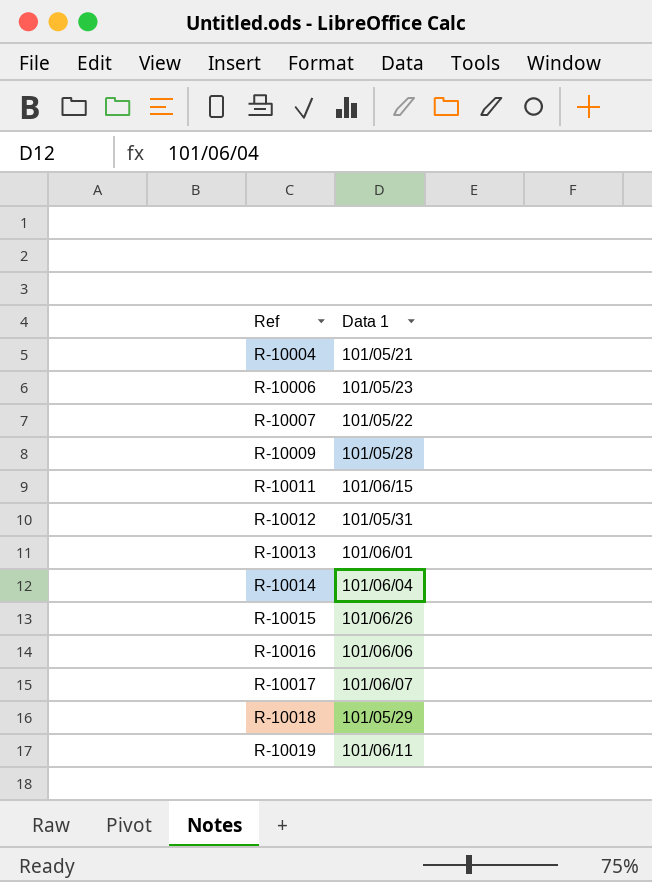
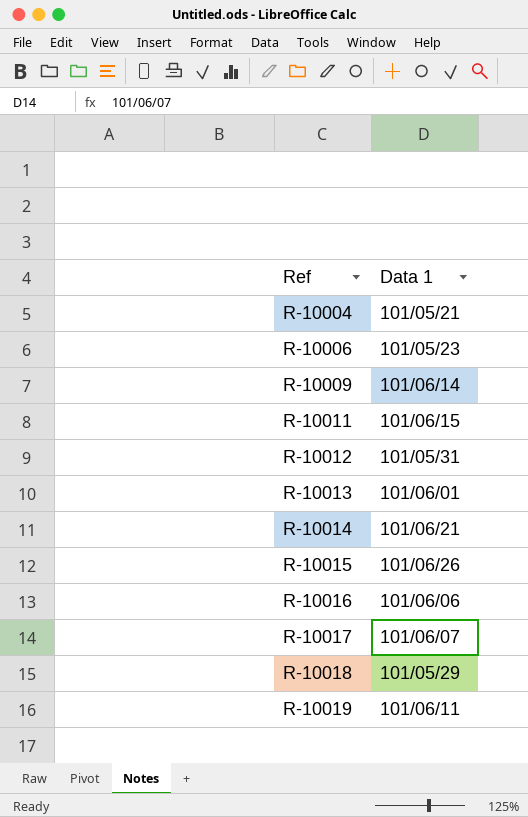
row R-10007: 101/05/22 -> none
R-10009 | Data 1: 101/05/28 -> 101/06/14
R-10014 | Data 1: 101/06/04 -> 101/06/21

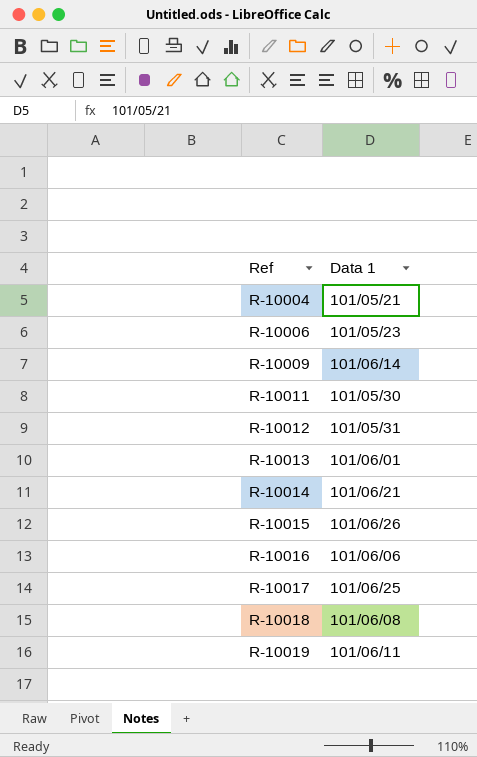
R-10011 | Data 1: 101/06/15 -> 101/05/30
R-10017 | Data 1: 101/06/07 -> 101/06/25
R-10018 | Data 1: 101/05/29 -> 101/06/08

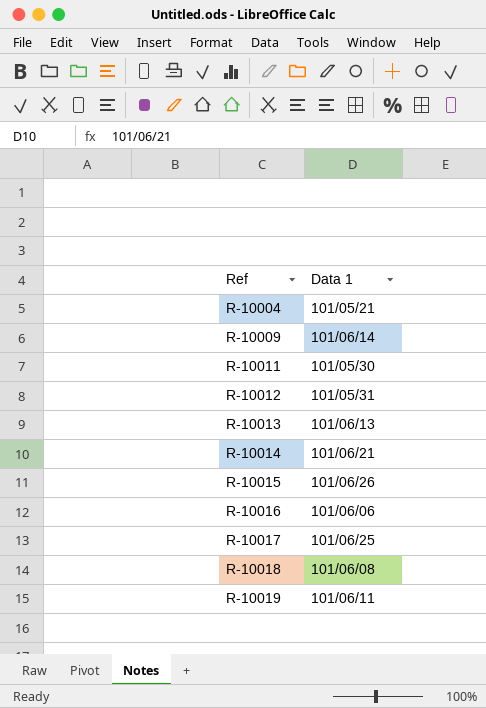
row R-10006: 101/05/23 -> none
R-10013 | Data 1: 101/06/01 -> 101/06/13

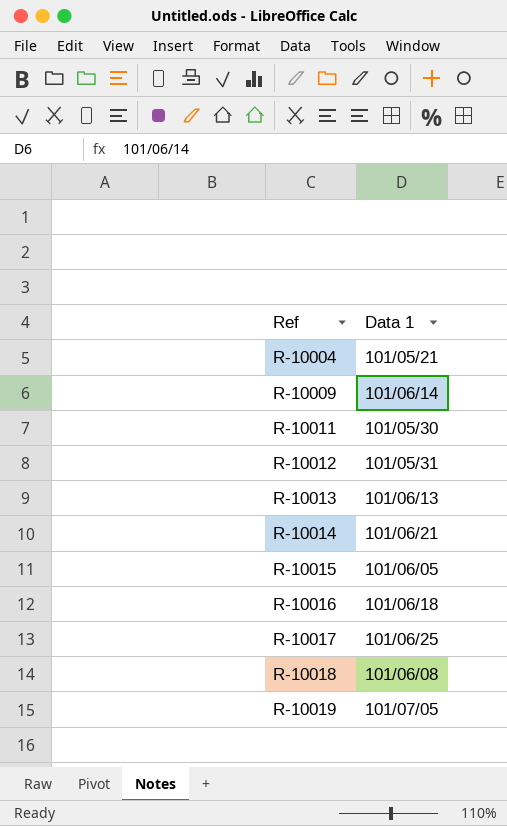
R-10015 | Data 1: 101/06/26 -> 101/06/05
R-10016 | Data 1: 101/06/06 -> 101/06/18
R-10019 | Data 1: 101/06/11 -> 101/07/05

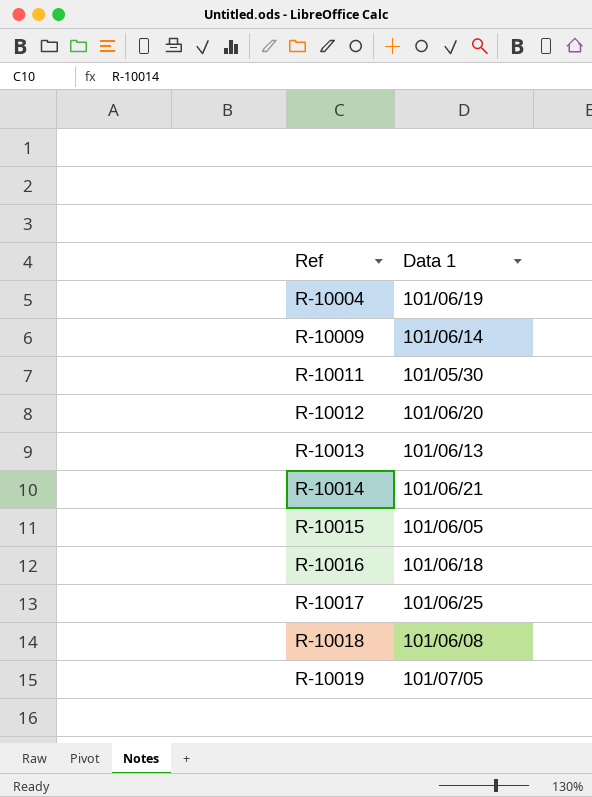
R-10004 | Data 1: 101/05/21 -> 101/06/19
R-10012 | Data 1: 101/05/31 -> 101/06/20

